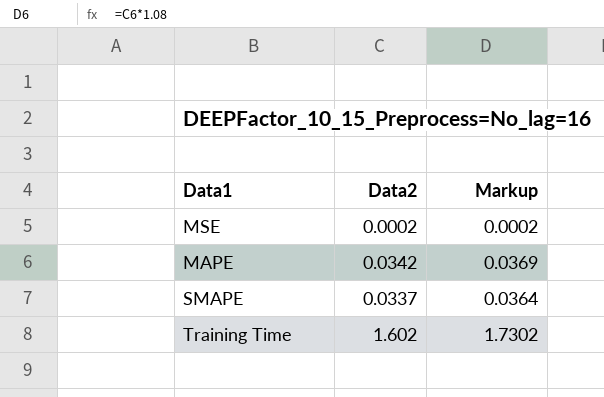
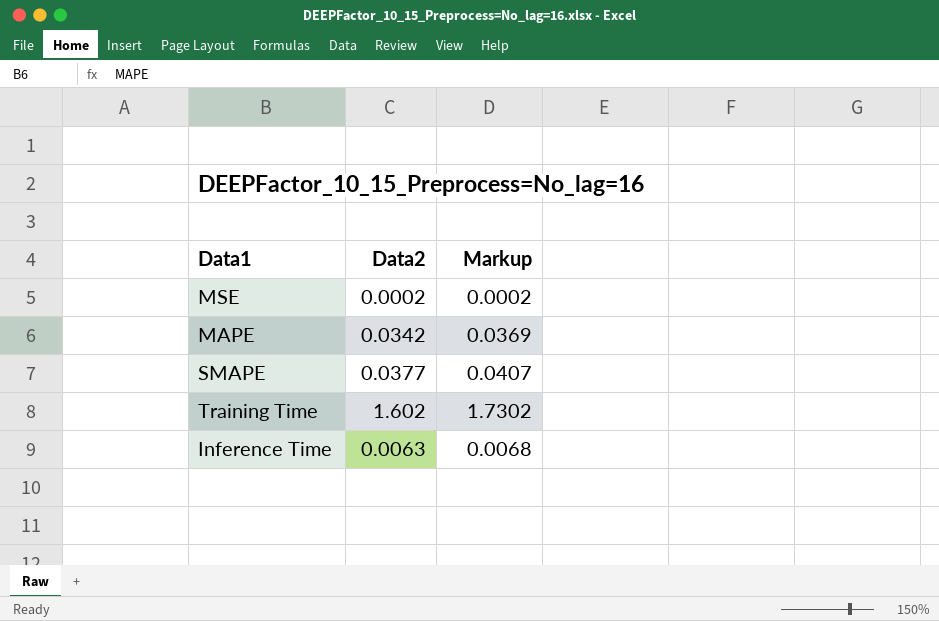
SMAPE | Data2: 0.0337 -> 0.0377
SMAPE | Markup: 0.0364 -> 0.0407
row Inference Time: none -> 0.0063 | 0.0068

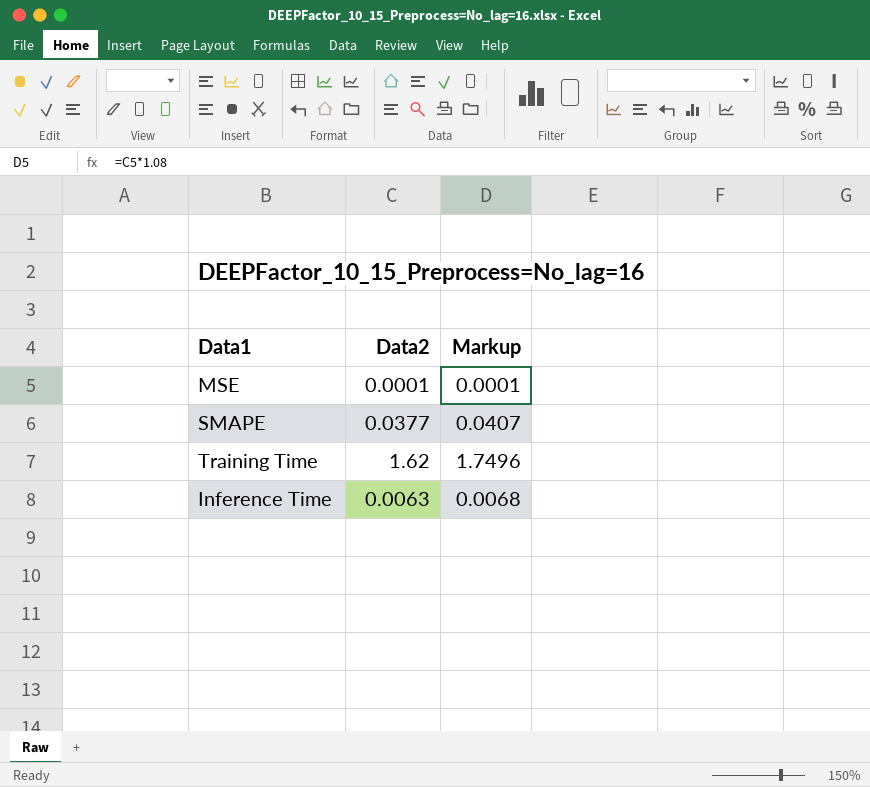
row MAPE: 0.0342 | 0.0369 -> none
MSE | Data2: 0.0002 -> 0.0001
MSE | Markup: 0.0002 -> 0.0001
Training Time | Data2: 1.602 -> 1.62
Training Time | Markup: 1.7302 -> 1.7496

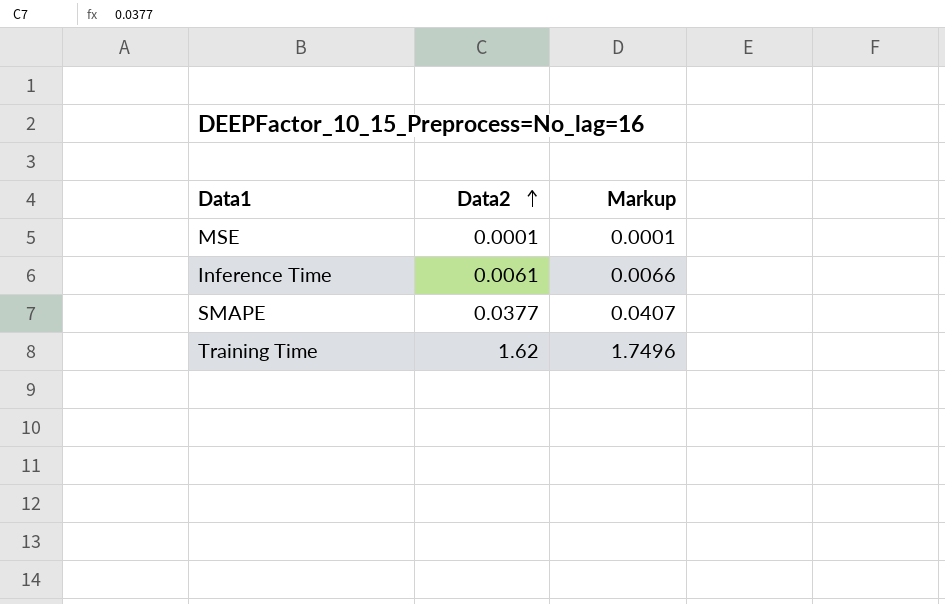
row order: none -> Data2 ascending
Inference Time | Data2: 0.0063 -> 0.0061
Inference Time | Markup: 0.0068 -> 0.0066

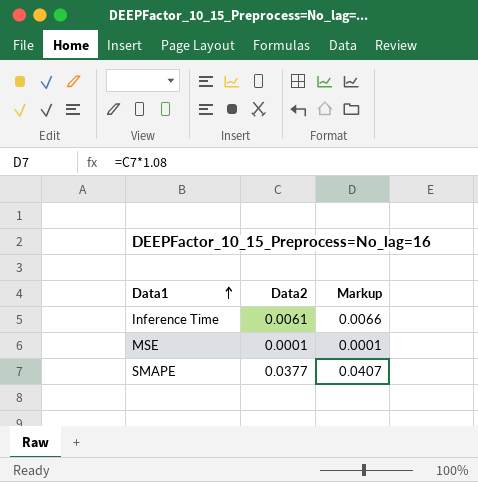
row order: Data2 ascending -> Data1 ascending
row Training Time: 1.62 | 1.7496 -> none

